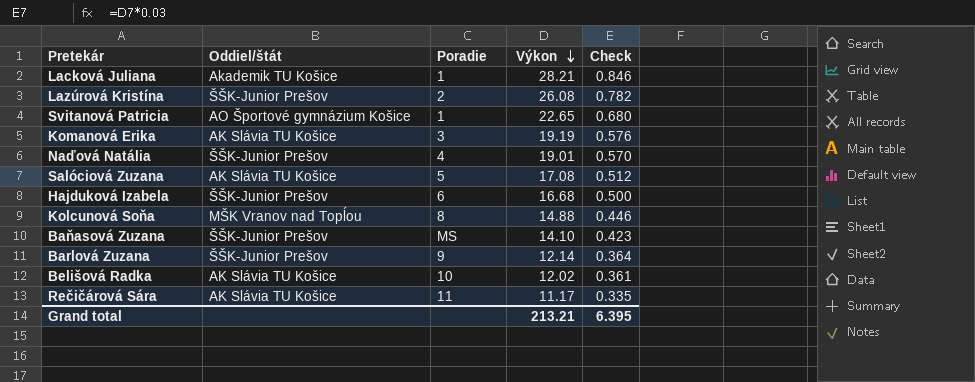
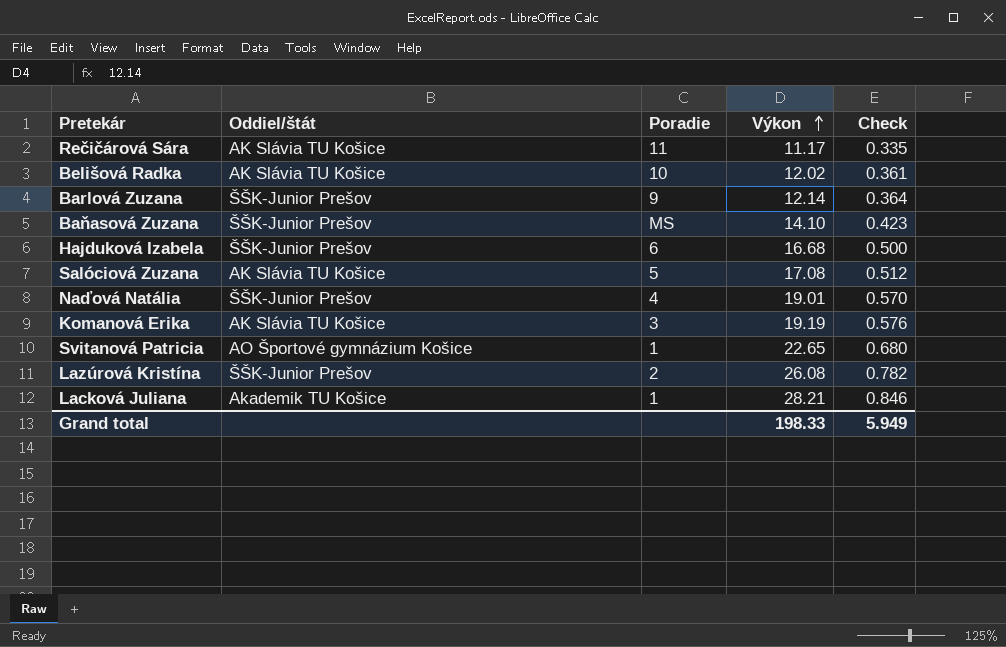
row order: Výkon descending -> Výkon ascending
row Kolcunová Soňa: MŠK Vranov nad Topĺou | 8 | 14.88 | 0.446 -> none
Grand total | Výkon: 213.21 -> 198.33
Grand total | Check: 6.395 -> 5.949

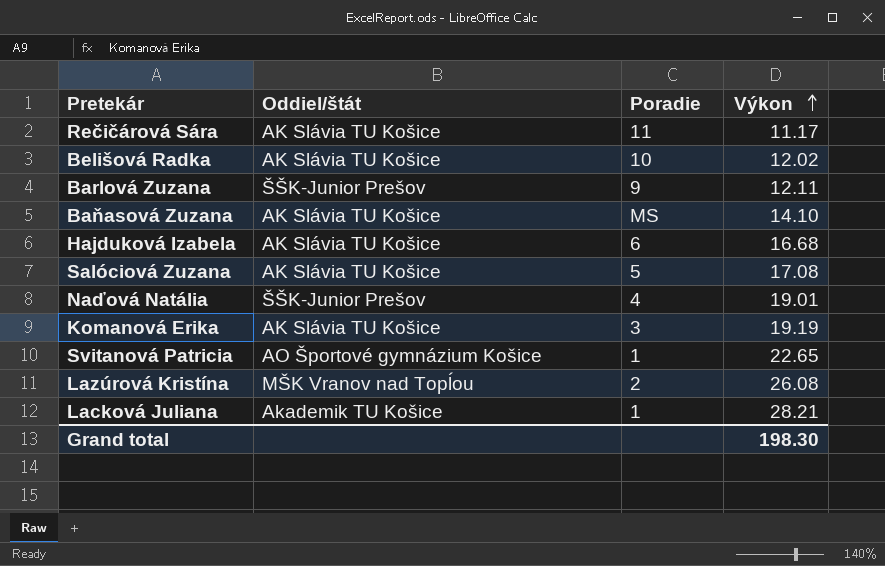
column Check | formula: [Výkon] * 0.03 -> none
Barlová Zuzana | Výkon: 12.14 -> 12.11
Baňasová Zuzana | Oddiel/štát: ŠŠK-Junior Prešov -> AK Slávia TU Košice
Hajduková Izabela | Oddiel/štát: ŠŠK-Junior Prešov -> AK Slávia TU Košice
Lazúrová Kristína | Oddiel/štát: ŠŠK-Junior Prešov -> MŠK Vranov nad Topĺou
Grand total | Výkon: 198.33 -> 198.30

